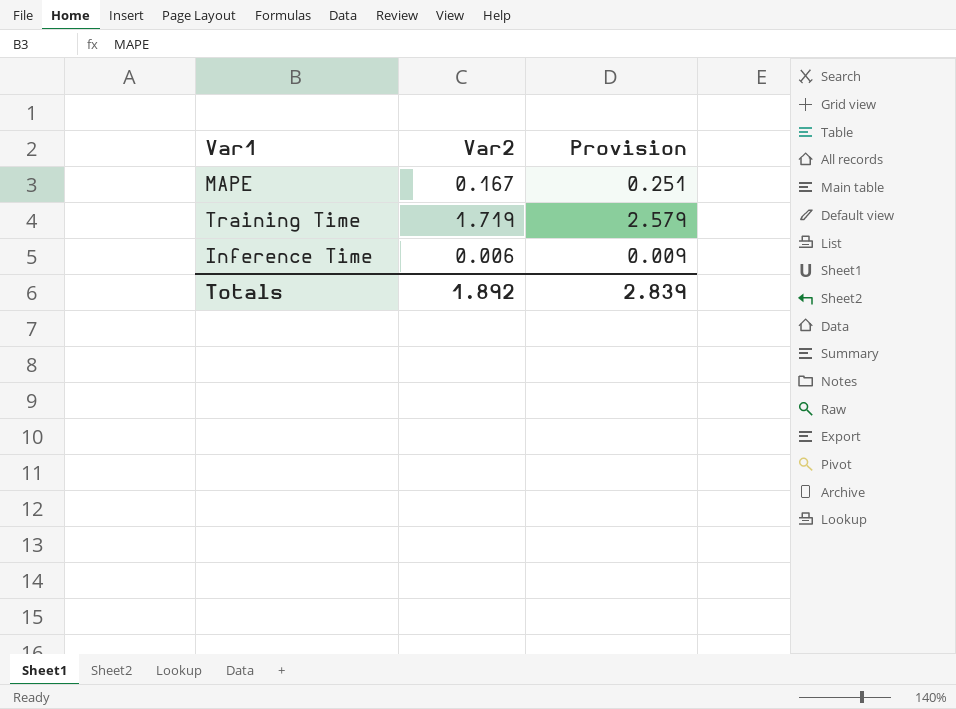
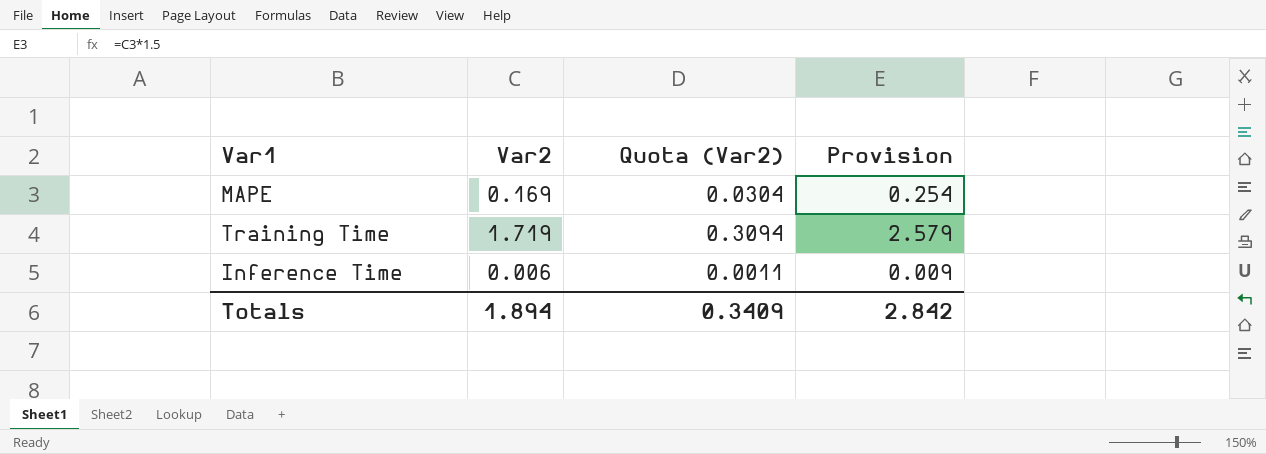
column Quota (Var2) | formula: none -> [Var2] * 0.18
MAPE | Var2: 0.167 -> 0.169
MAPE | Provision: 0.251 -> 0.254
Totals | Var2: 1.892 -> 1.894
Totals | Provision: 2.839 -> 2.842

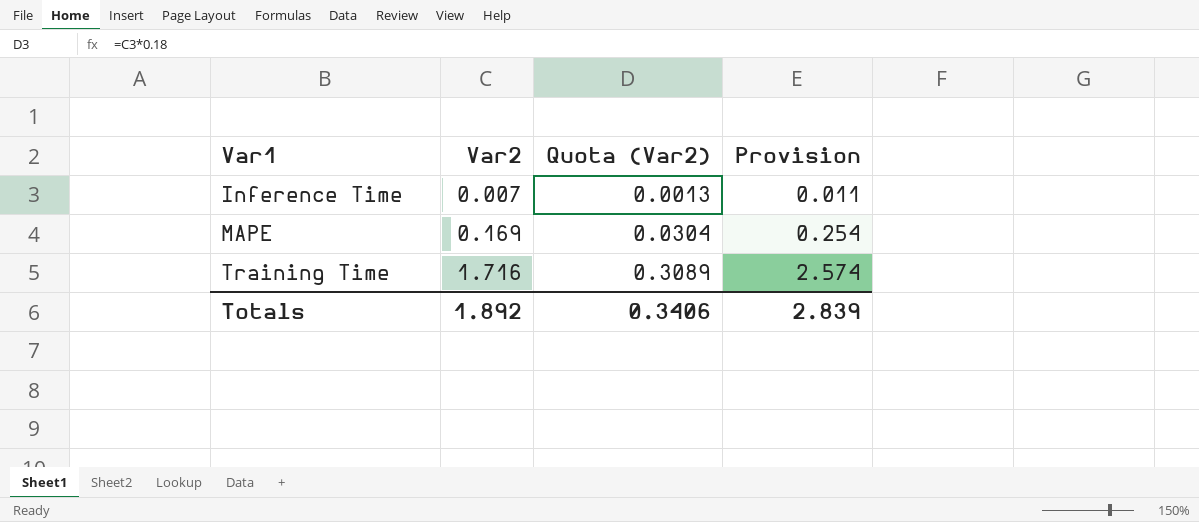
row order: none -> Var1 ascending
Inference Time | Var2: 0.006 -> 0.007
Inference Time | Quota (Var2): 0.0011 -> 0.0013
Inference Time | Provision: 0.009 -> 0.011
Training Time | Var2: 1.719 -> 1.716
Training Time | Quota (Var2): 0.3094 -> 0.3089
Training Time | Provision: 2.579 -> 2.574
Totals | Var2: 1.894 -> 1.892
Totals | Quota (Var2): 0.3409 -> 0.3406
Totals | Provision: 2.842 -> 2.839

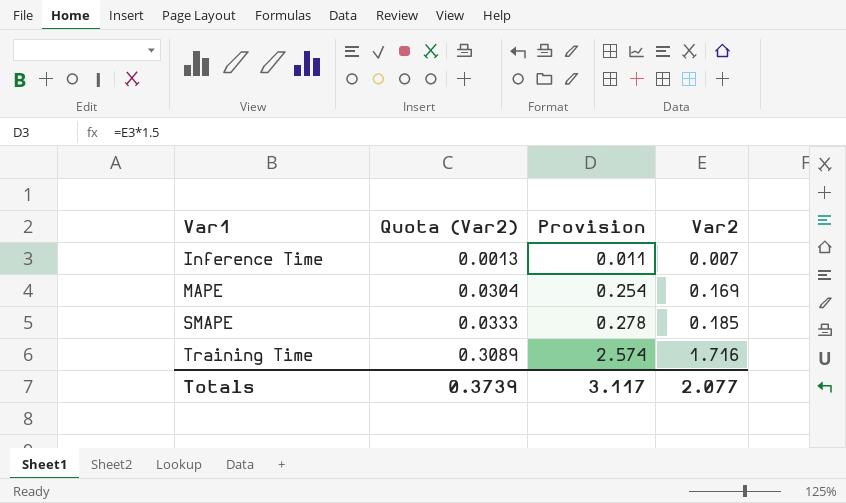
column Var2 | position: 2 -> 4
row SMAPE: none -> 0.0333 | 0.278 | 0.185
Totals | Quota (Var2): 0.3406 -> 0.3739
Totals | Provision: 2.839 -> 3.117
Totals | Var2: 1.892 -> 2.077

